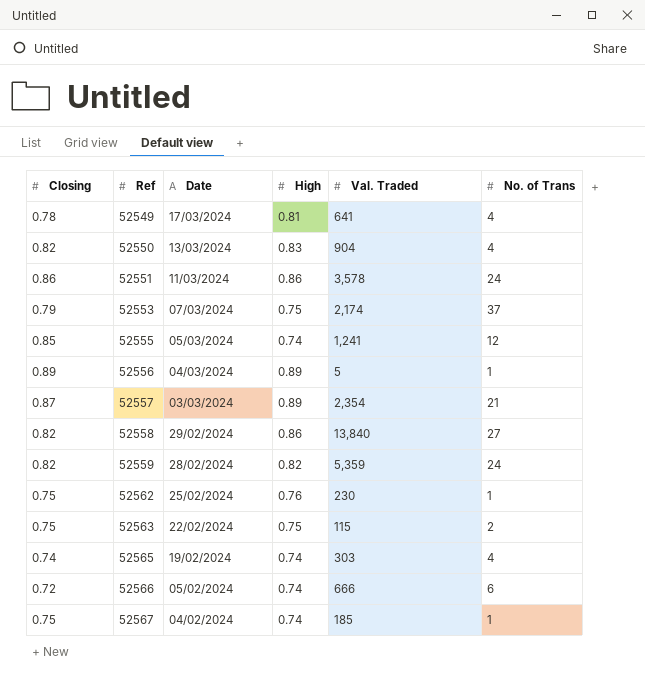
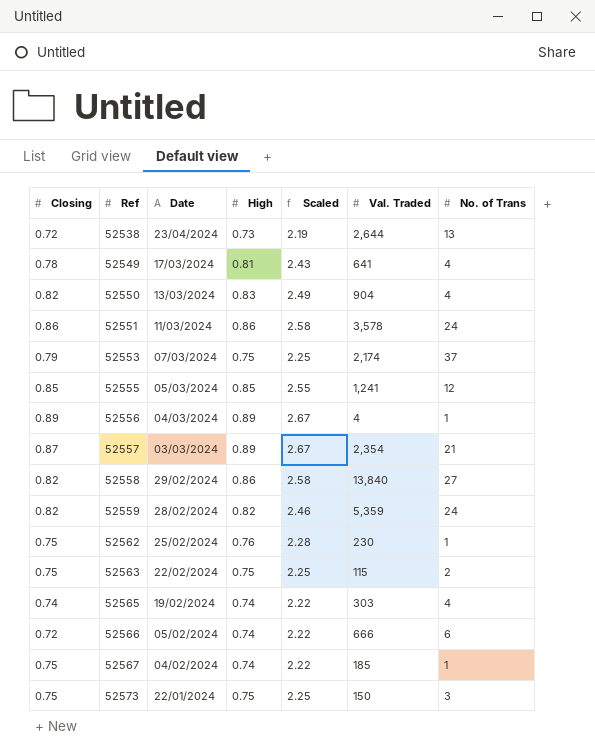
column Scaled | formula: none -> [High] * 3
row 52538: none -> 0.72 | 23/04/2024 | 0.73 | 2.19 | 2,644 | 13
52555 | High: 0.74 -> 0.85
52556 | Val. Traded: 5 -> 4
row 52573: none -> 0.75 | 22/01/2024 | 0.75 | 2.25 | 150 | 3

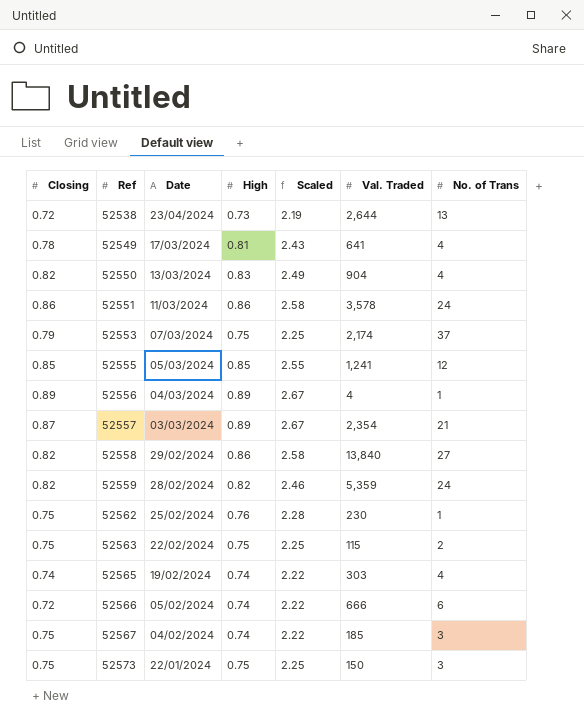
52567 | No. of Trans: 1 -> 3

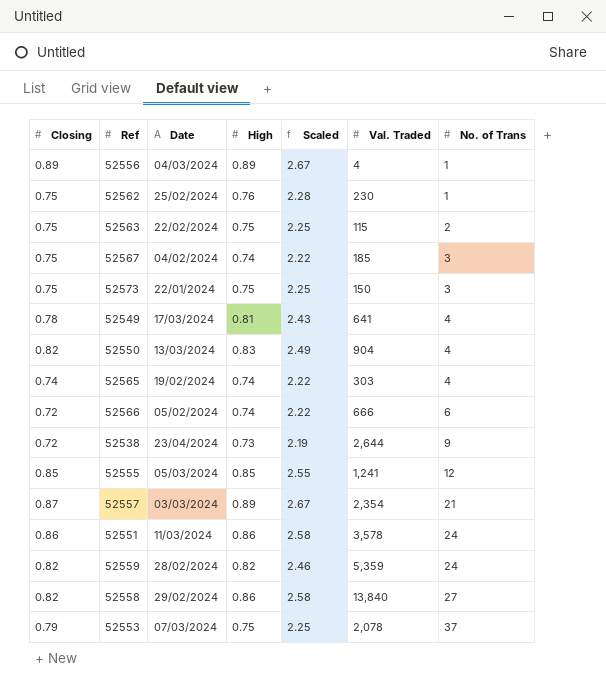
row order: Ref ascending -> No. of Trans ascending
52538 | No. of Trans: 13 -> 9
52553 | Val. Traded: 2,174 -> 2,078

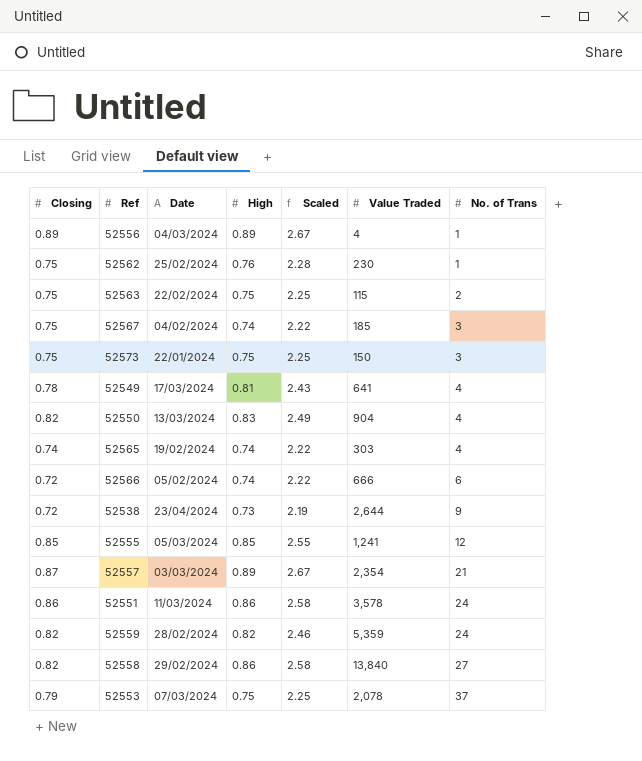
column name: Val. Traded -> Value Traded

